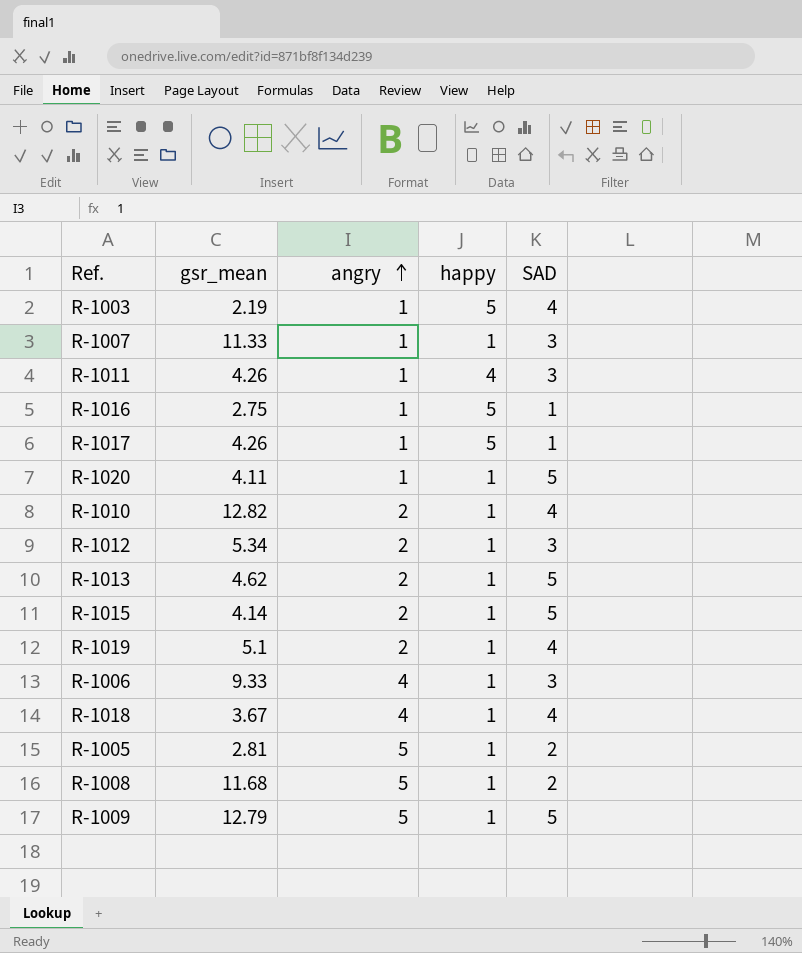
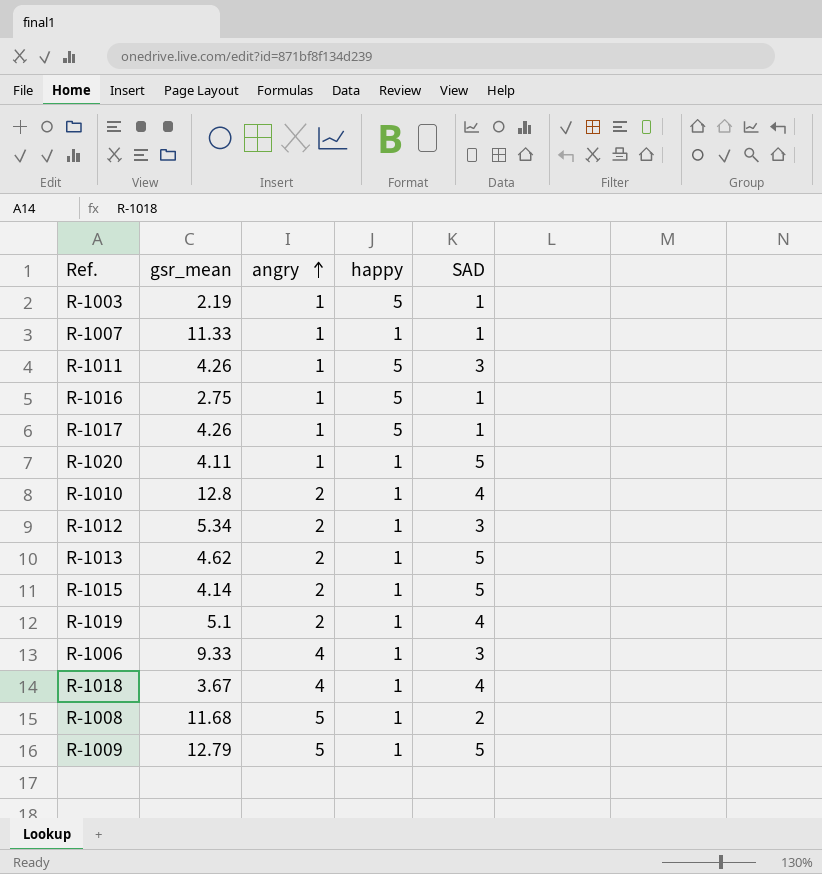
row R-1005: 2.81 | 5 | 1 | 2 -> none
R-1003 | SAD: 4 -> 1
R-1007 | SAD: 3 -> 1
R-1011 | happy: 4 -> 5
R-1010 | gsr_mean: 12.82 -> 12.8

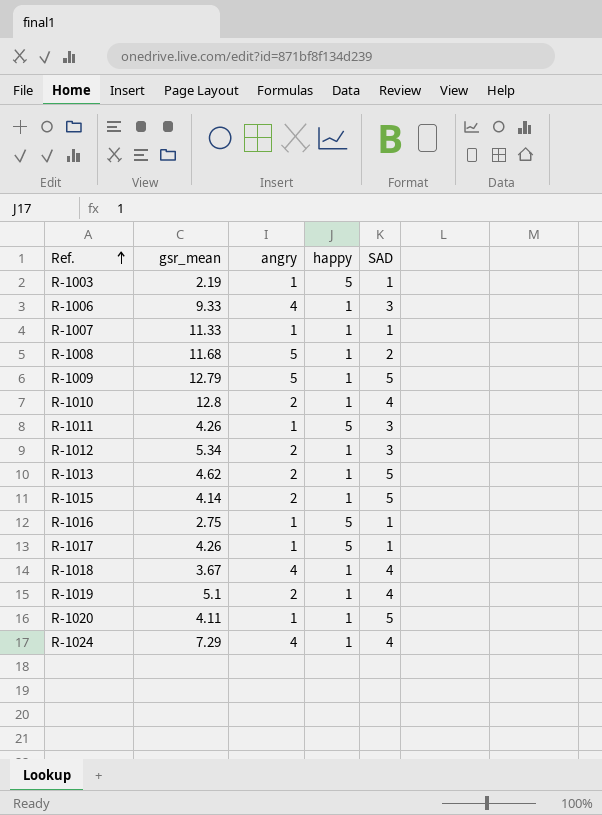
row order: angry ascending -> Ref. ascending
row R-1024: none -> 7.29 | 4 | 1 | 4

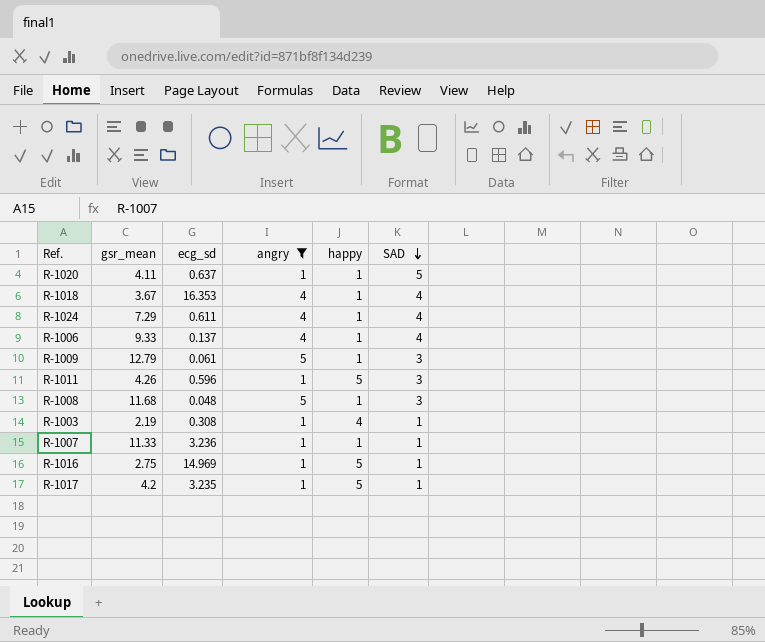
filter: none -> angry != 2
row order: Ref. ascending -> SAD descending
column ecg_sd | position: none -> 3
R-1006 | SAD: 3 -> 4
R-1009 | SAD: 5 -> 3
R-1008 | SAD: 2 -> 3
R-1003 | happy: 5 -> 4
R-1017 | gsr_mean: 4.26 -> 4.2

